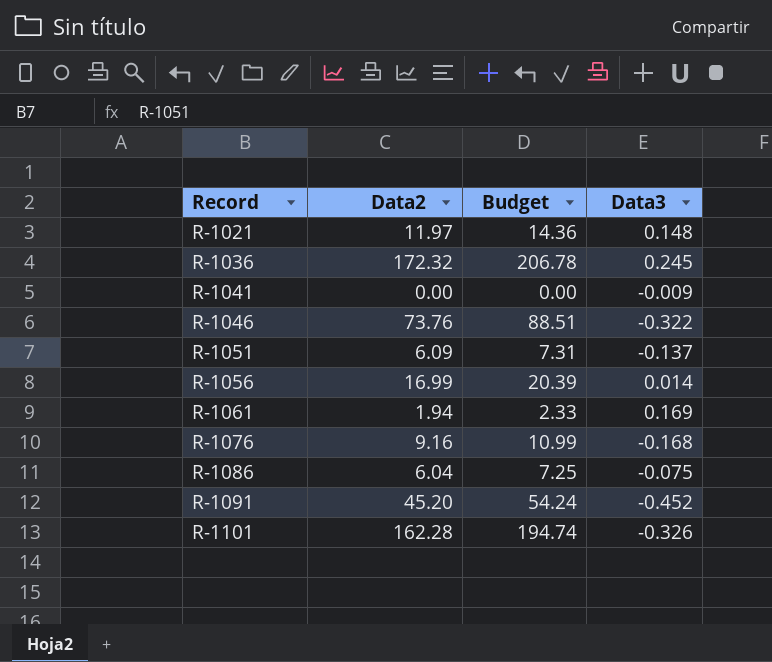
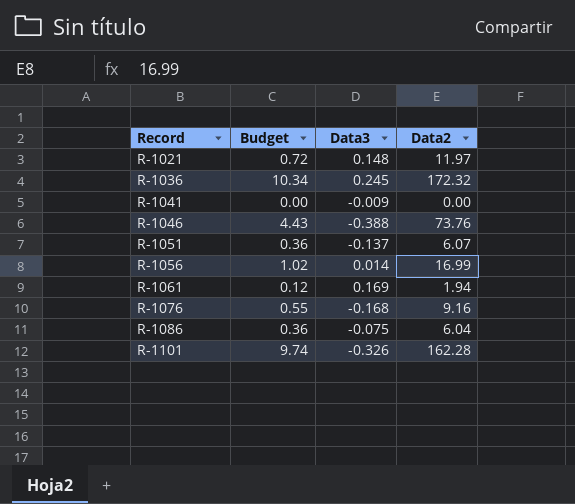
column Budget | formula: [Data2] * 1.2 -> [Data2] * 0.06
column Data2 | position: 2 -> 4
row R-1091: 45.20 | 54.24 | -0.452 -> none
R-1046 | Data3: -0.322 -> -0.388
R-1051 | Data2: 6.09 -> 6.07

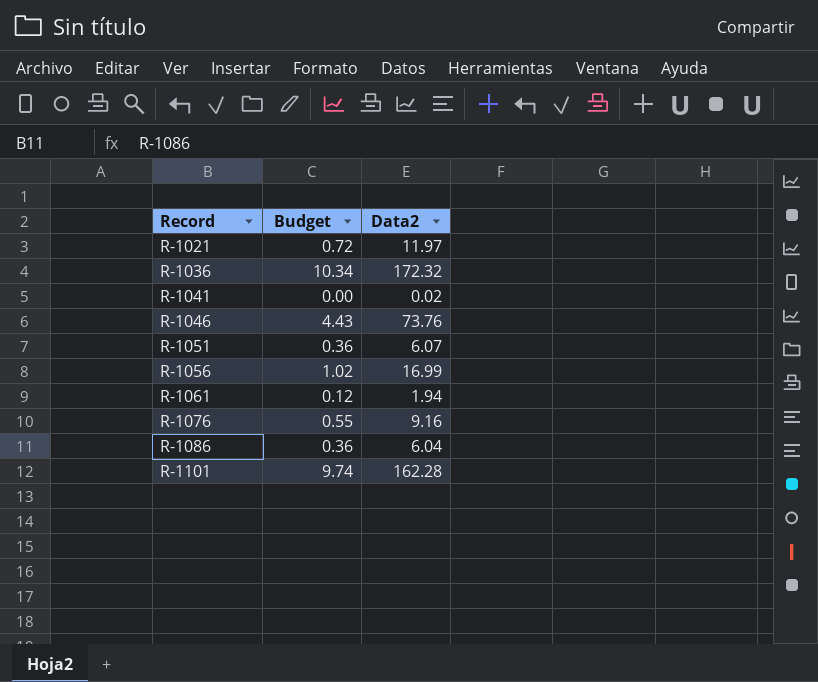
column Data3 | position: 3 -> none
R-1041 | Data2: 0.00 -> 0.02

